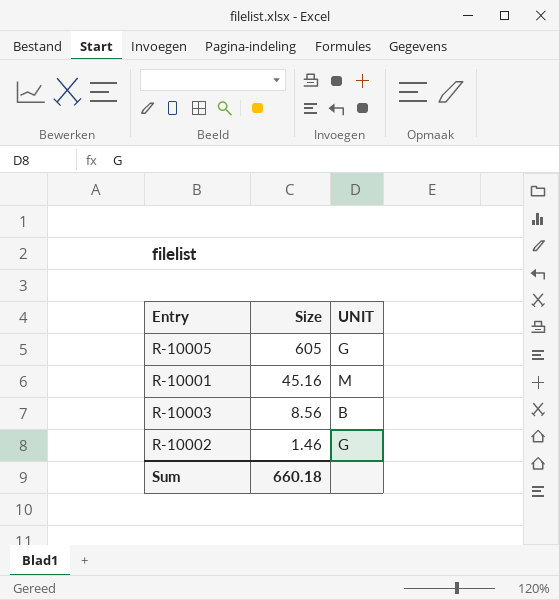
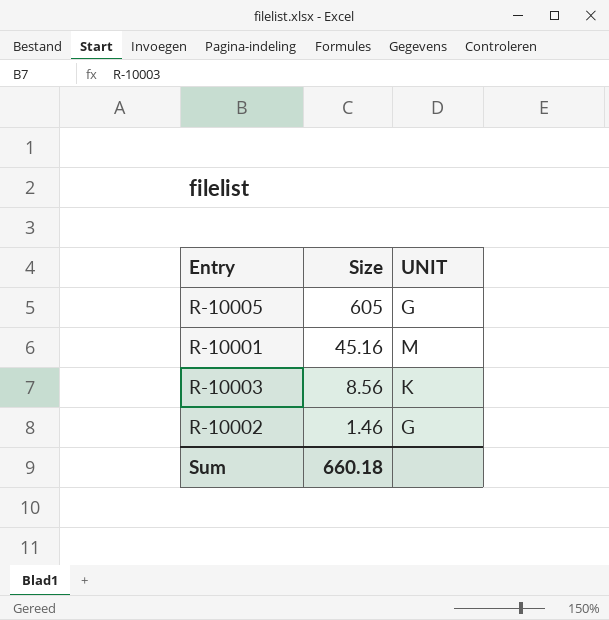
R-10003 | UNIT: B -> K

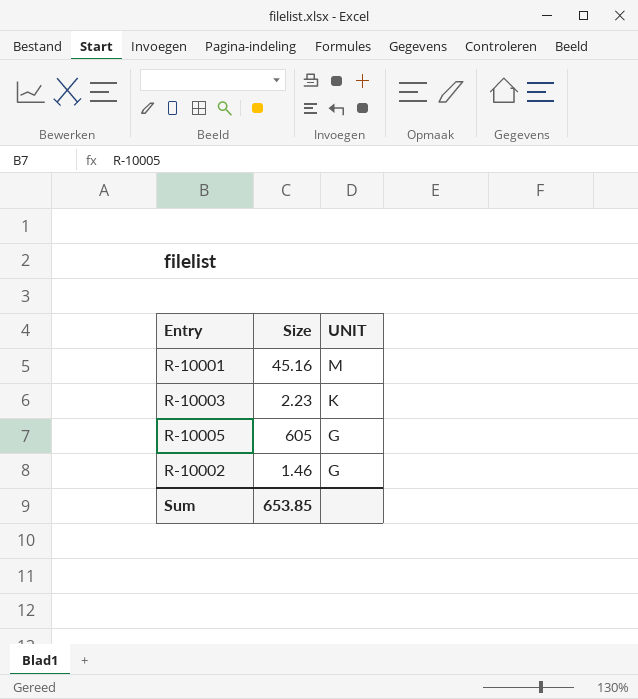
row order: Size descending -> UNIT descending
R-10003 | Size: 8.56 -> 2.23
Sum | Size: 660.18 -> 653.85

